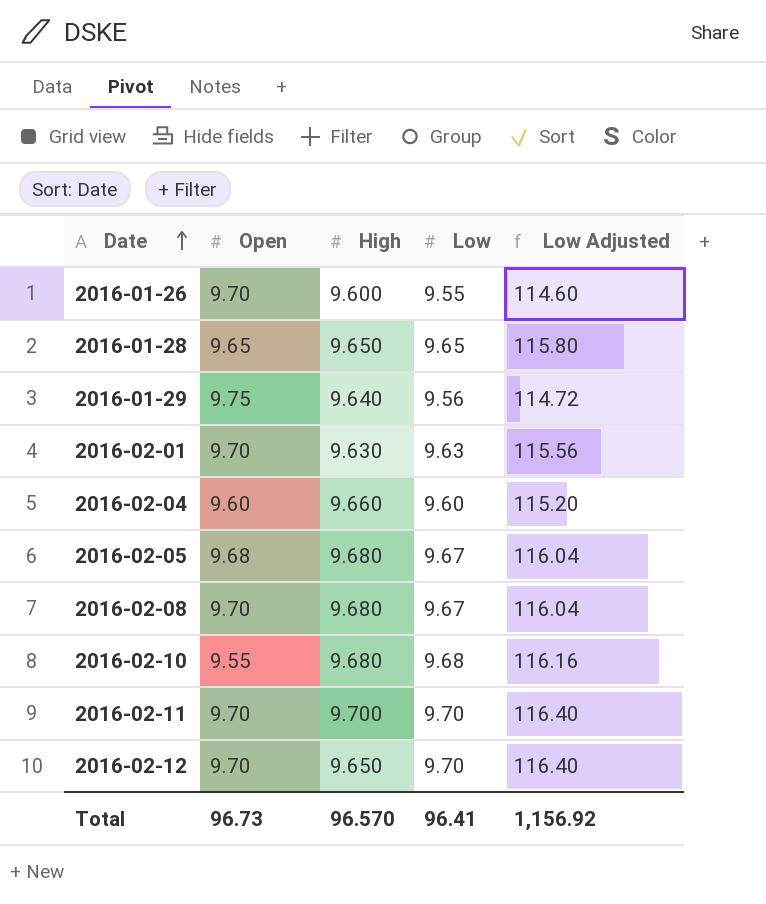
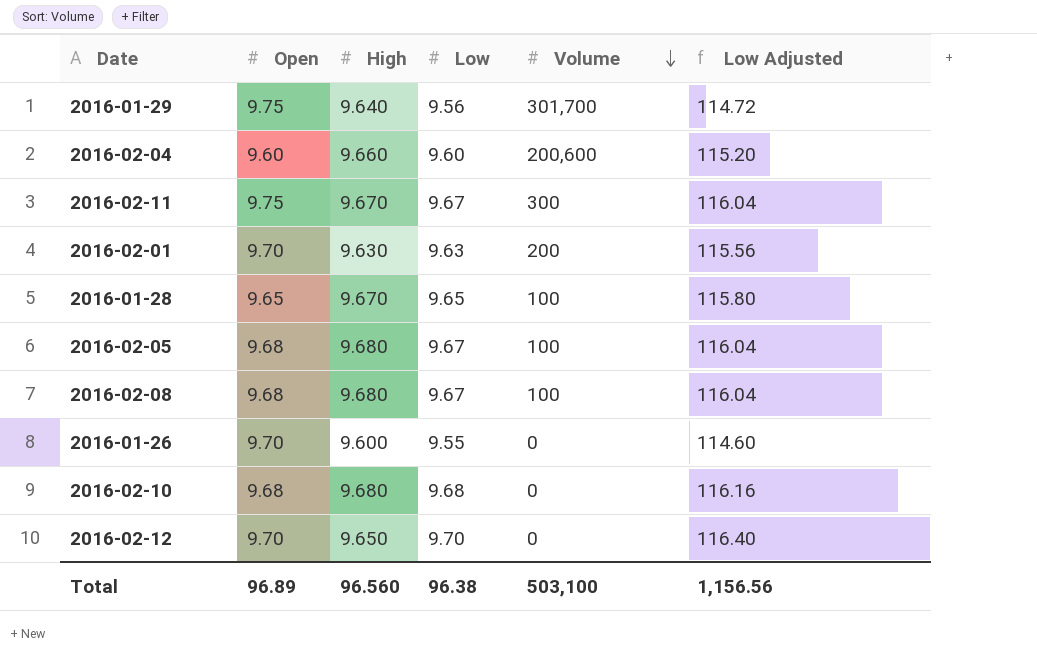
row order: Date ascending -> Volume descending
column Volume | position: none -> 5
2016-02-11 | Open: 9.70 -> 9.75
2016-02-11 | High: 9.700 -> 9.670
2016-02-11 | Low: 9.70 -> 9.67
2016-02-11 | Low Adjusted: 116.40 -> 116.04
2016-01-28 | High: 9.650 -> 9.670
2016-02-08 | Open: 9.70 -> 9.68
2016-02-10 | Open: 9.55 -> 9.68
Total | Open: 96.73 -> 96.89
Total | High: 96.570 -> 96.560
Total | Low: 96.41 -> 96.38
Total | Low Adjusted: 1,156.92 -> 1,156.56

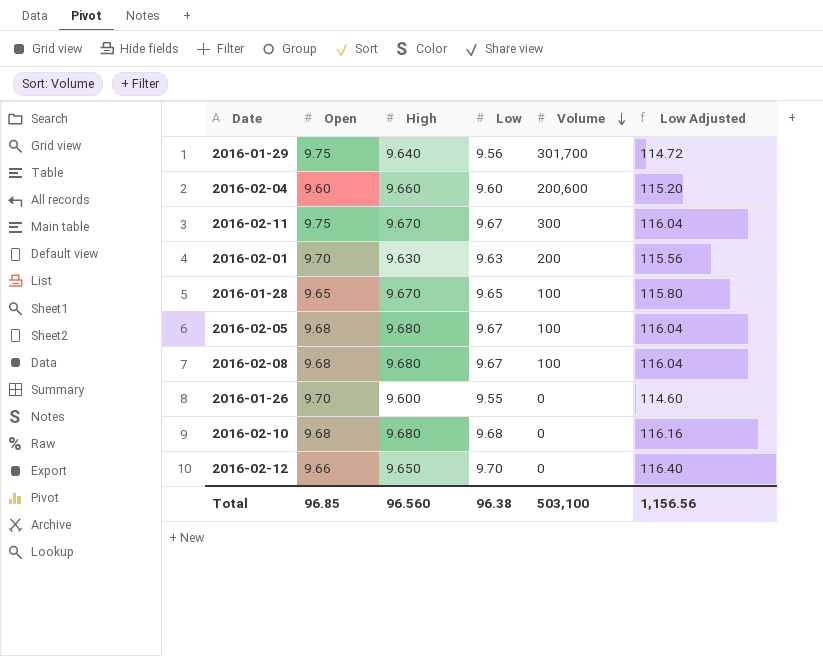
2016-02-12 | Open: 9.70 -> 9.66
Total | Open: 96.89 -> 96.85

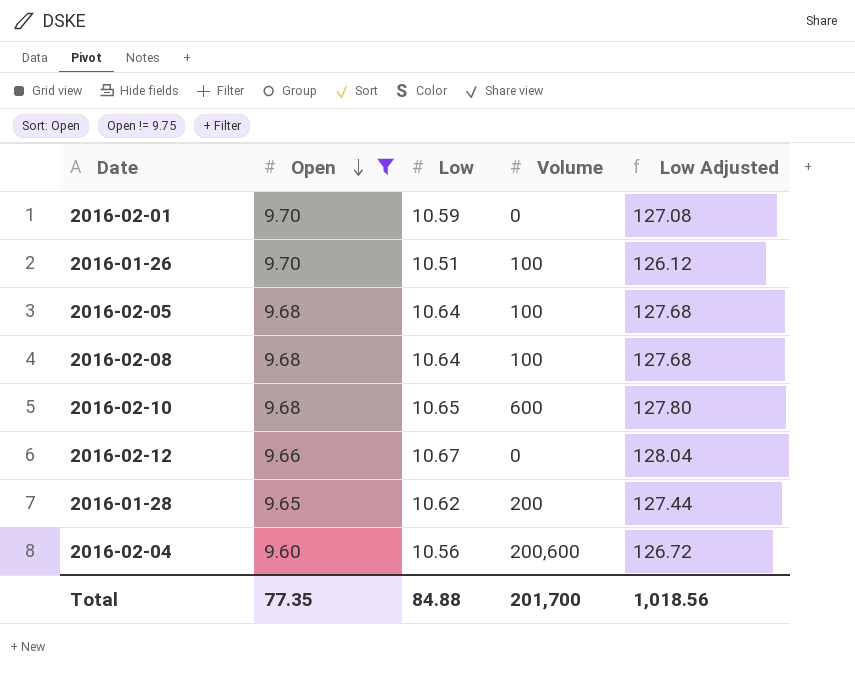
filter: none -> Open != 9.75
row order: Volume descending -> Open descending
column High | position: 3 -> none
2016-02-01 | Low: 9.63 -> 10.59
2016-02-01 | Volume: 200 -> 0
2016-02-01 | Low Adjusted: 115.56 -> 127.08
2016-01-26 | Low: 9.55 -> 10.51
2016-01-26 | Volume: 0 -> 100
2016-01-26 | Low Adjusted: 114.60 -> 126.12
2016-02-05 | Low: 9.67 -> 10.64
2016-02-05 | Low Adjusted: 116.04 -> 127.68
2016-02-08 | Low: 9.67 -> 10.64
2016-02-08 | Low Adjusted: 116.04 -> 127.68
2016-02-10 | Low: 9.68 -> 10.65
2016-02-10 | Volume: 0 -> 600
2016-02-10 | Low Adjusted: 116.16 -> 127.80
2016-02-12 | Low: 9.70 -> 10.67
2016-02-12 | Low Adjusted: 116.40 -> 128.04
2016-01-28 | Low: 9.65 -> 10.62
2016-01-28 | Volume: 100 -> 200
2016-01-28 | Low Adjusted: 115.80 -> 127.44
2016-02-04 | Low: 9.60 -> 10.56
2016-02-04 | Low Adjusted: 115.20 -> 126.72
Total | Open: 96.85 -> 77.35
Total | Low: 96.38 -> 84.88
Total | Volume: 503,100 -> 201,700
Total | Low Adjusted: 1,156.56 -> 1,018.56

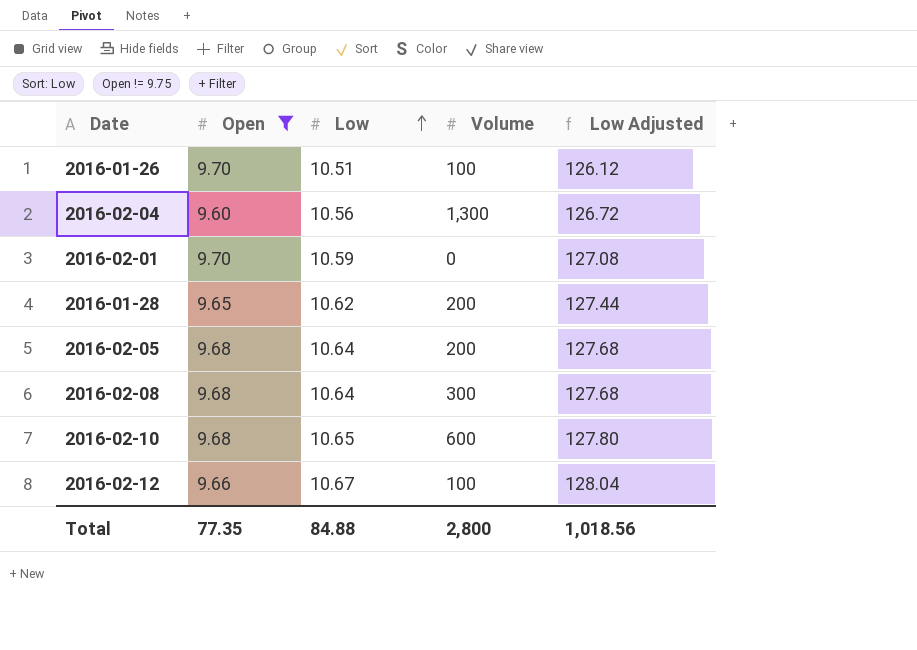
row order: Open descending -> Low ascending
2016-02-04 | Volume: 200,600 -> 1,300
2016-02-05 | Volume: 100 -> 200
2016-02-08 | Volume: 100 -> 300
2016-02-12 | Volume: 0 -> 100
Total | Volume: 201,700 -> 2,800

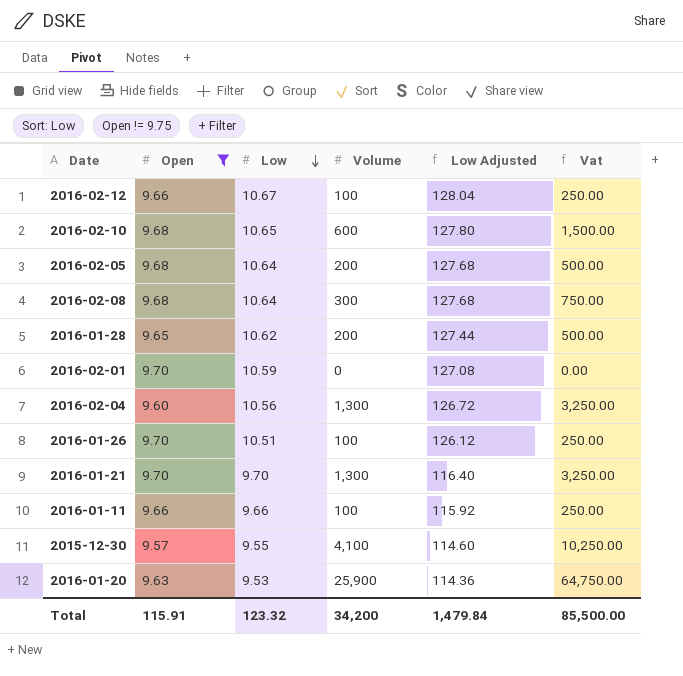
row order: Low ascending -> Low descending
column Vat | formula: none -> [Volume] * 2.5
row 2016-01-21: none -> 9.70 | 9.70 | 1,300 | 116.40 | 3,250.00
row 2016-01-11: none -> 9.66 | 9.66 | 100 | 115.92 | 250.00
row 2015-12-30: none -> 9.57 | 9.55 | 4,100 | 114.60 | 10,250.00
row 2016-01-20: none -> 9.63 | 9.53 | 25,900 | 114.36 | 64,750.00
Total | Open: 77.35 -> 115.91
Total | Low: 84.88 -> 123.32
Total | Volume: 2,800 -> 34,200
Total | Low Adjusted: 1,018.56 -> 1,479.84

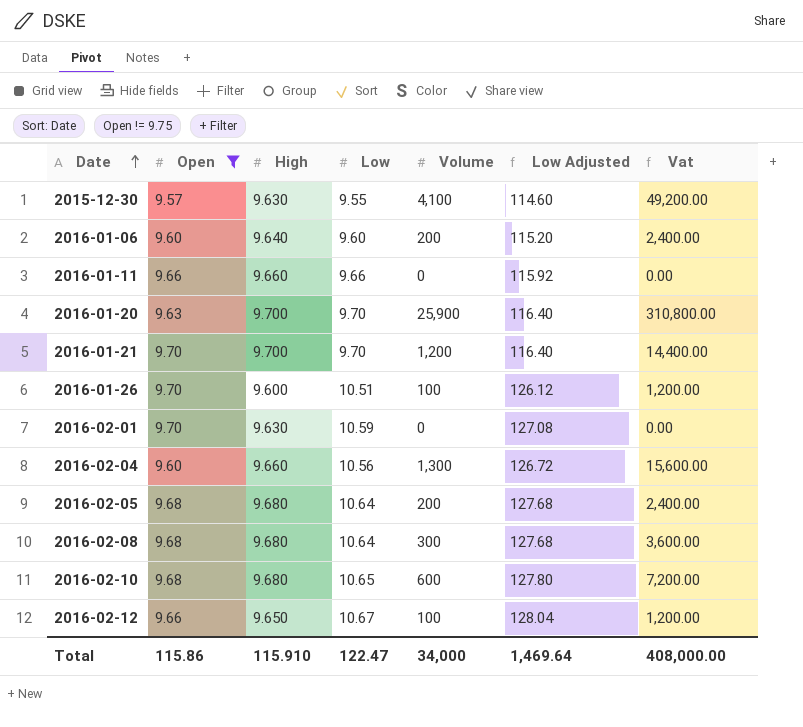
row order: Low descending -> Date ascending
column High | position: none -> 3
column Vat | formula: [Volume] * 2.5 -> [Volume] * 12
row 2016-01-28: 9.65 | 10.62 | 200 | 127.44 | 500.00 -> none
row 2016-01-06: none -> 9.60 | 9.640 | 9.60 | 200 | 115.20 | 2,400.00
2016-01-11 | Volume: 100 -> 0
2016-01-20 | Low: 9.53 -> 9.70
2016-01-20 | Low Adjusted: 114.36 -> 116.40
2016-01-21 | Volume: 1,300 -> 1,200
Total | Open: 115.91 -> 115.86
Total | Low: 123.32 -> 122.47
Total | Volume: 34,200 -> 34,000
Total | Low Adjusted: 1,479.84 -> 1,469.64
Total | Vat: 85,500.00 -> 408,000.00

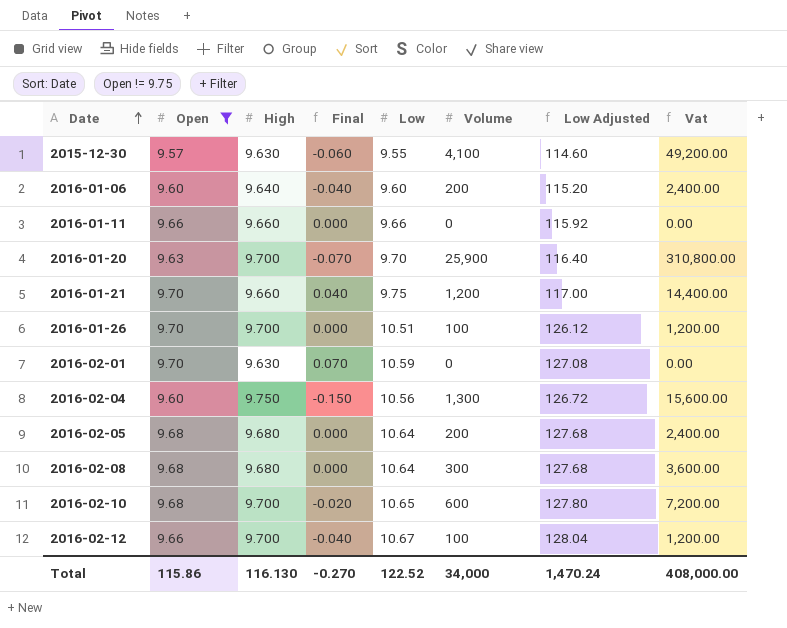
column Final | formula: none -> [Open] - [High]
2016-01-21 | High: 9.700 -> 9.660
2016-01-21 | Low: 9.70 -> 9.75
2016-01-21 | Low Adjusted: 116.40 -> 117.00
2016-01-26 | High: 9.600 -> 9.700
2016-02-04 | High: 9.660 -> 9.750
2016-02-10 | High: 9.680 -> 9.700
2016-02-12 | High: 9.650 -> 9.700
Total | High: 115.910 -> 116.130
Total | Low: 122.47 -> 122.52
Total | Low Adjusted: 1,469.64 -> 1,470.24

